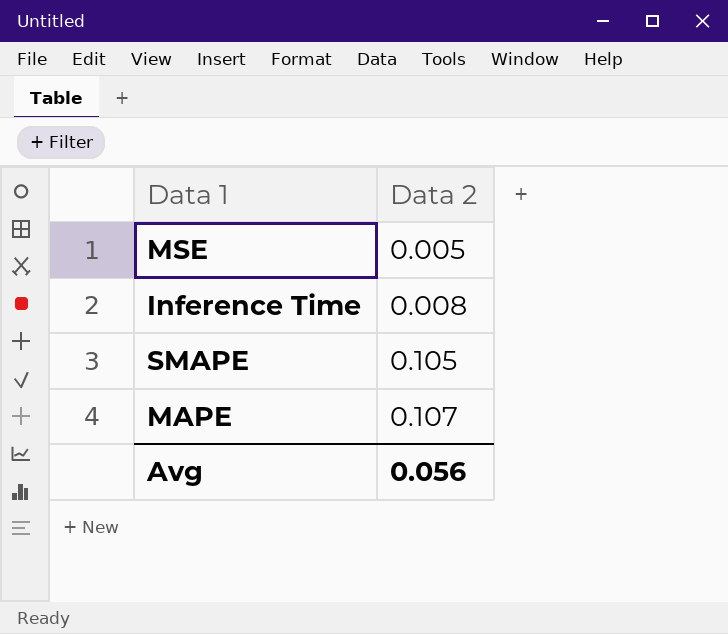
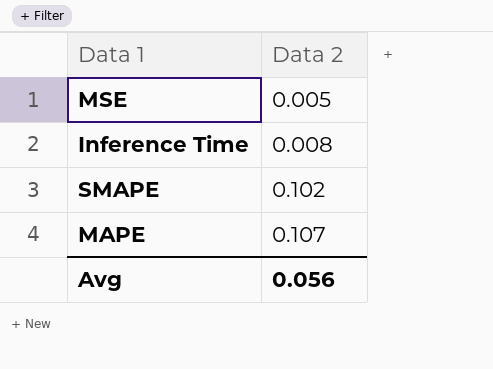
SMAPE | Data 2: 0.105 -> 0.102

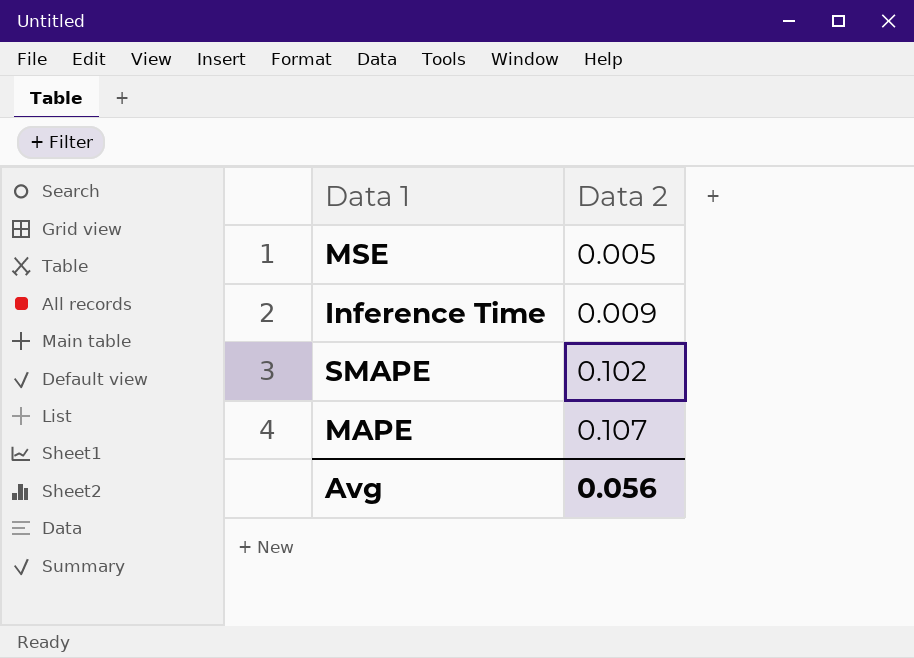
Inference Time | Data 2: 0.008 -> 0.009

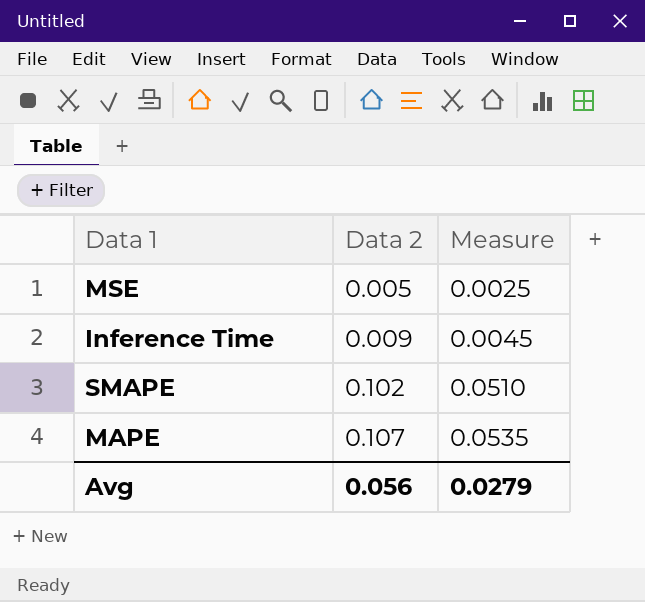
column Measure | formula: none -> [Data 2] * 0.5

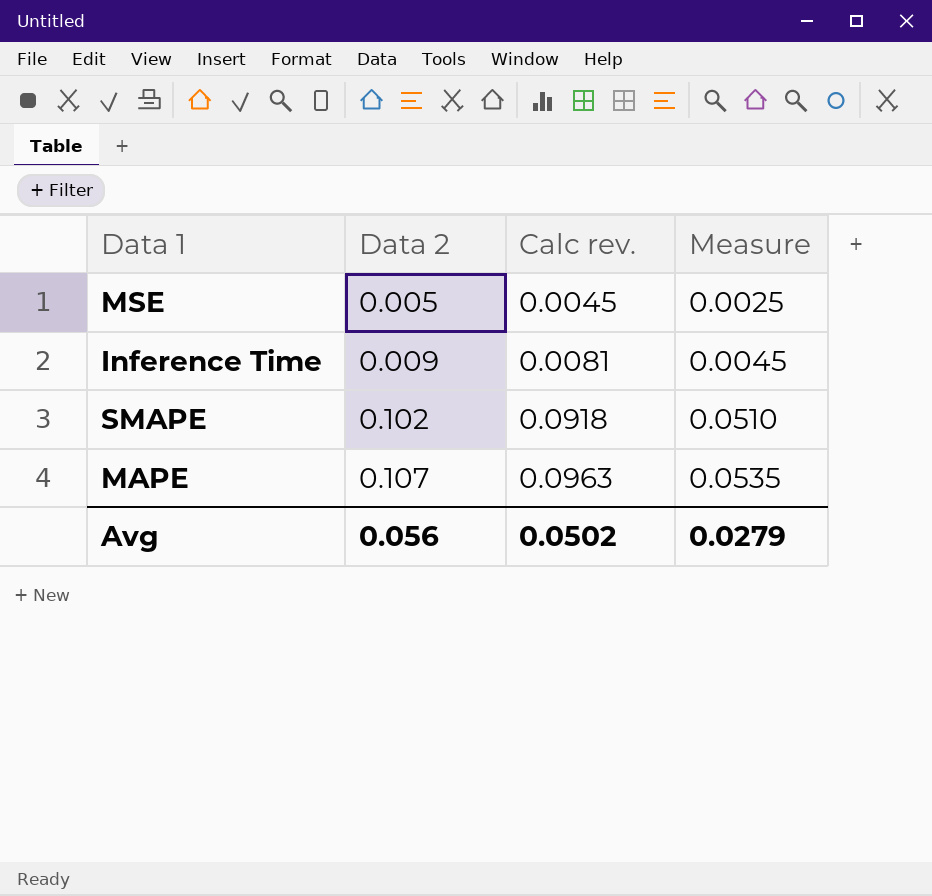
column Calc rev. | formula: none -> [Data 2] * 0.9

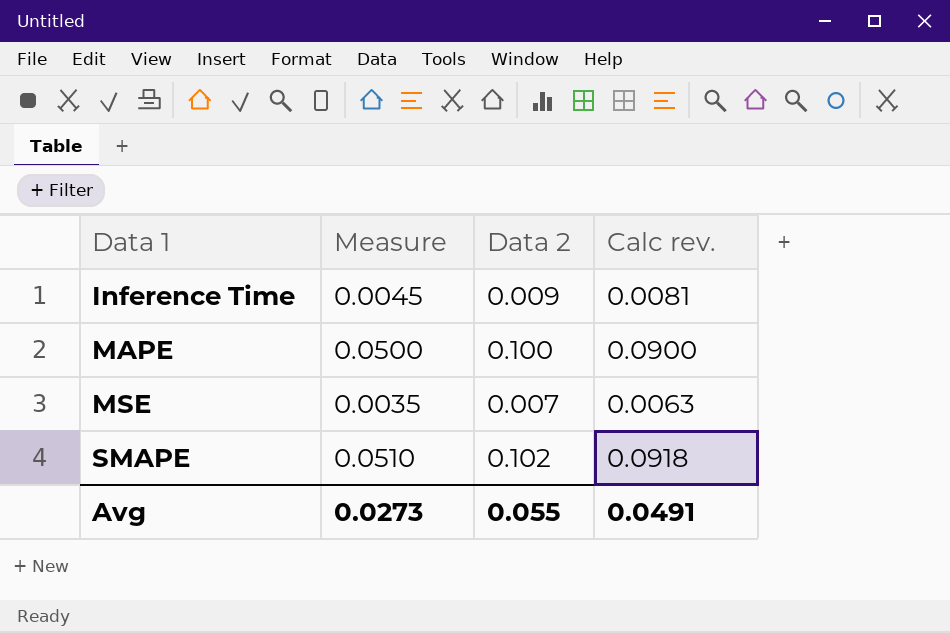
row order: Data 2 ascending -> Data 1 ascending
column Measure | position: 4 -> 2
MAPE | Measure: 0.0535 -> 0.0500
MAPE | Data 2: 0.107 -> 0.100
MAPE | Calc rev.: 0.0963 -> 0.0900
MSE | Measure: 0.0025 -> 0.0035
MSE | Data 2: 0.005 -> 0.007
MSE | Calc rev.: 0.0045 -> 0.0063
Avg | Measure: 0.0279 -> 0.0273
Avg | Data 2: 0.056 -> 0.055
Avg | Calc rev.: 0.0502 -> 0.0491

